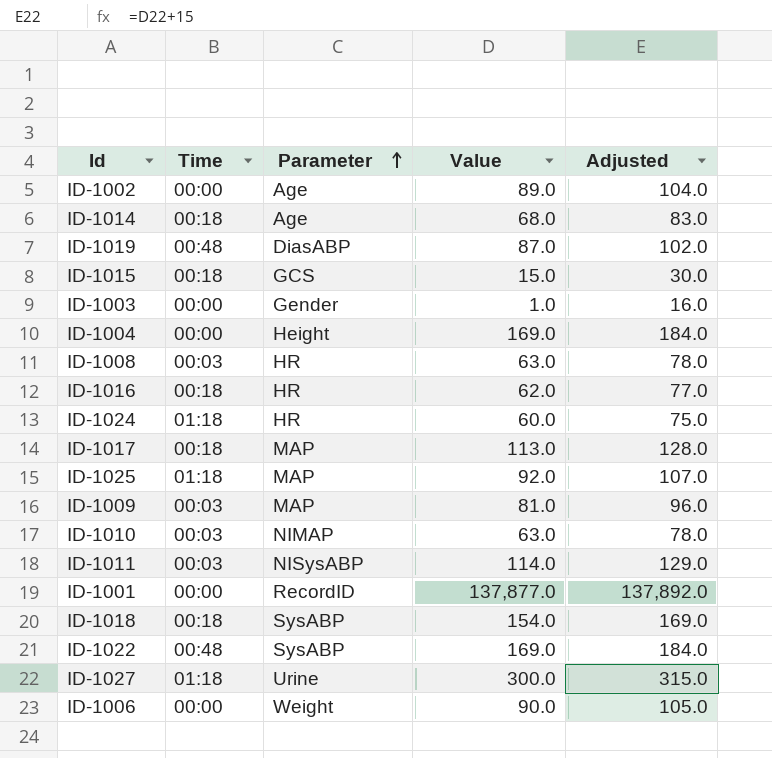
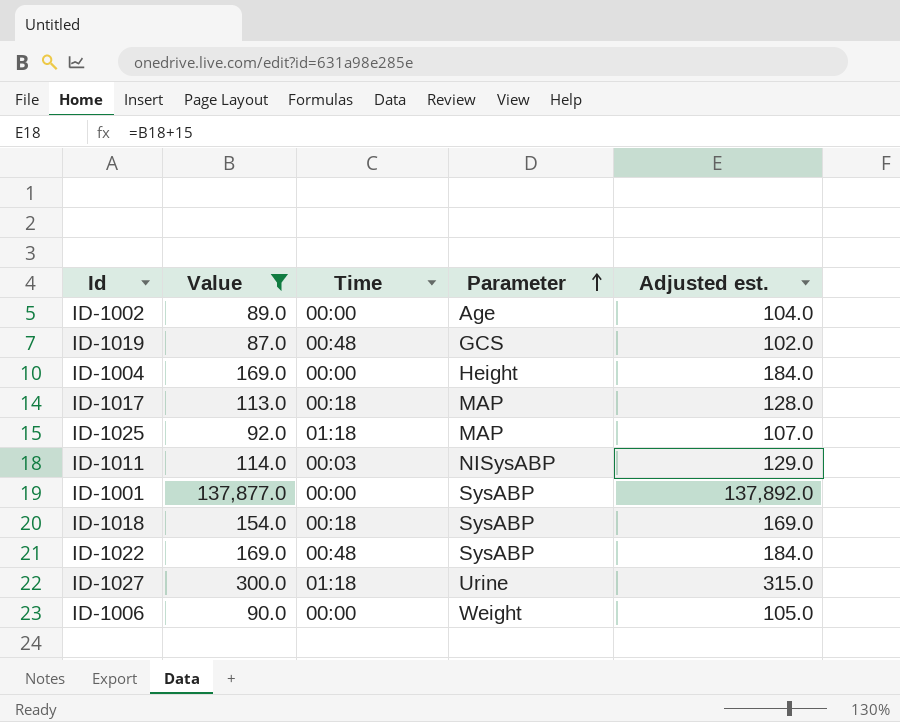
filter: none -> Value >= 87.0
column Value | position: 4 -> 2
column name: Adjusted -> Adjusted est.
ID-1019 | Parameter: DiasABP -> GCS
ID-1001 | Parameter: RecordID -> SysABP

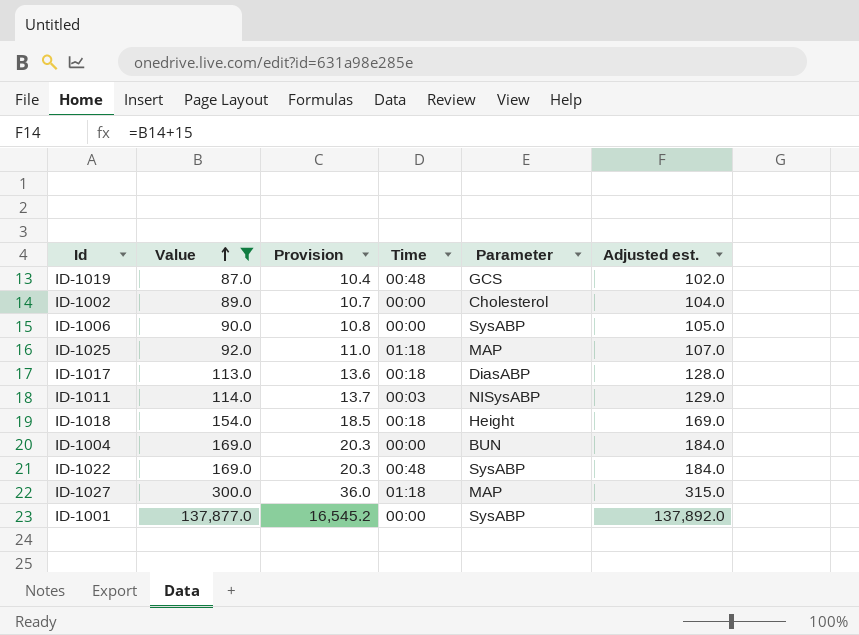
row order: Parameter ascending -> Value ascending
column Provision | formula: none -> [Value] * 0.12
ID-1002 | Parameter: Age -> Cholesterol
ID-1006 | Parameter: Weight -> SysABP
ID-1017 | Parameter: MAP -> DiasABP
ID-1018 | Parameter: SysABP -> Height
ID-1004 | Parameter: Height -> BUN
ID-1027 | Parameter: Urine -> MAP

